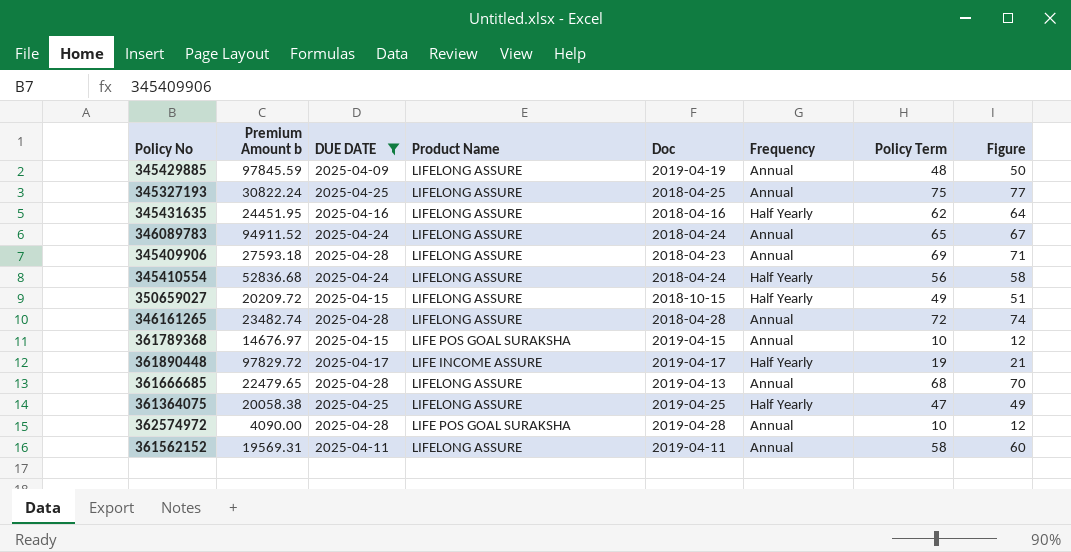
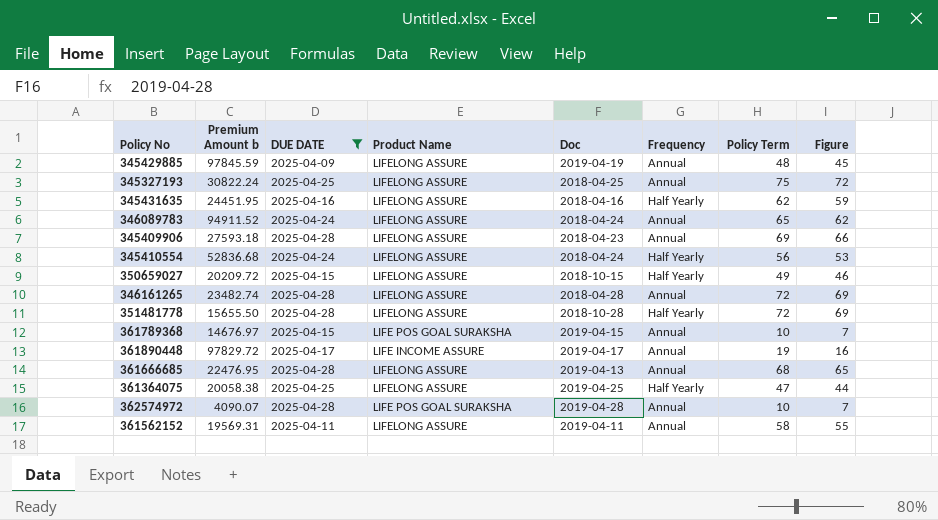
column Figure | formula: [Policy Term] + 2 -> [Policy Term] - 3
row 351481778: none -> 15655.50 | 2025-04-28 | LIFELONG ASSURE | 2018-10-28 | Half Yearly | 72 | 69
361890448 | Frequency: Half Yearly -> Annual
361666685 | Premium Amount b: 22479.65 -> 22476.95
362574972 | Premium Amount b: 4090.00 -> 4090.07

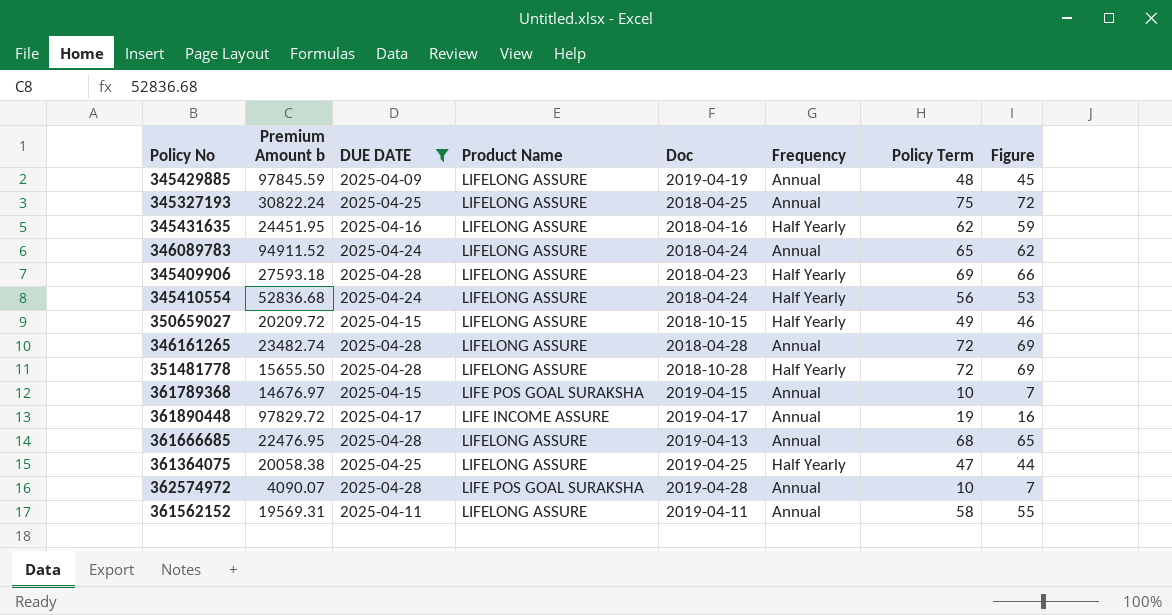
345409906 | Frequency: Annual -> Half Yearly

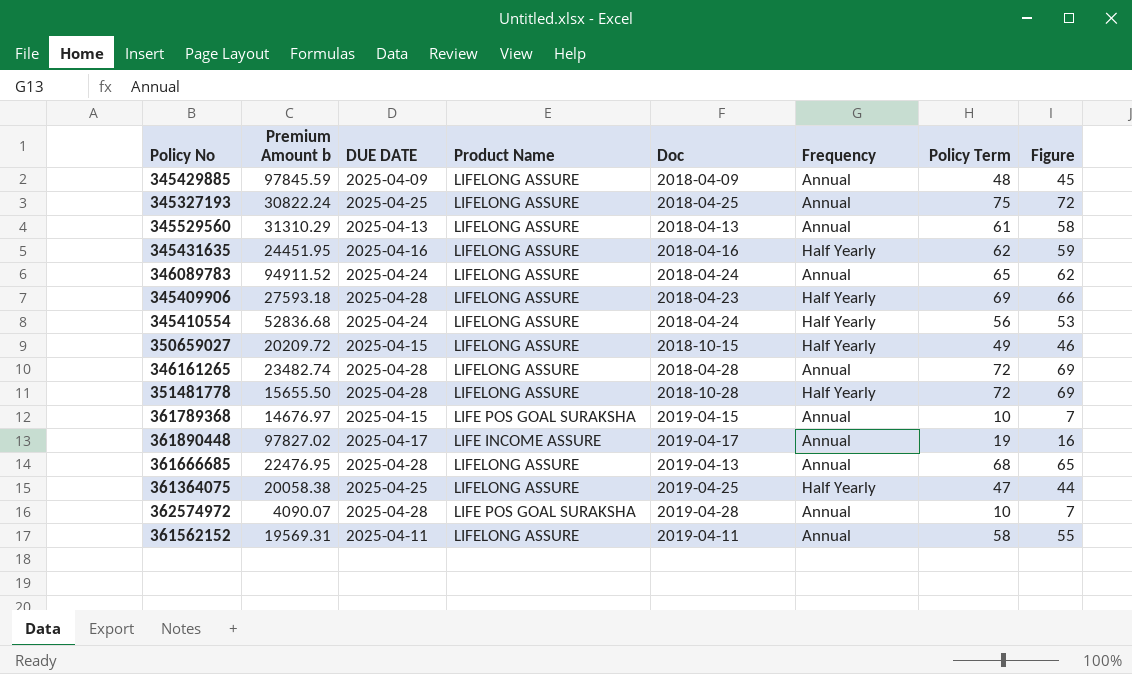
filter: DUE DATE != 2025-04-13 -> none
345429885 | Doc: 2019-04-19 -> 2018-04-09
361890448 | Premium Amount b: 97829.72 -> 97827.02

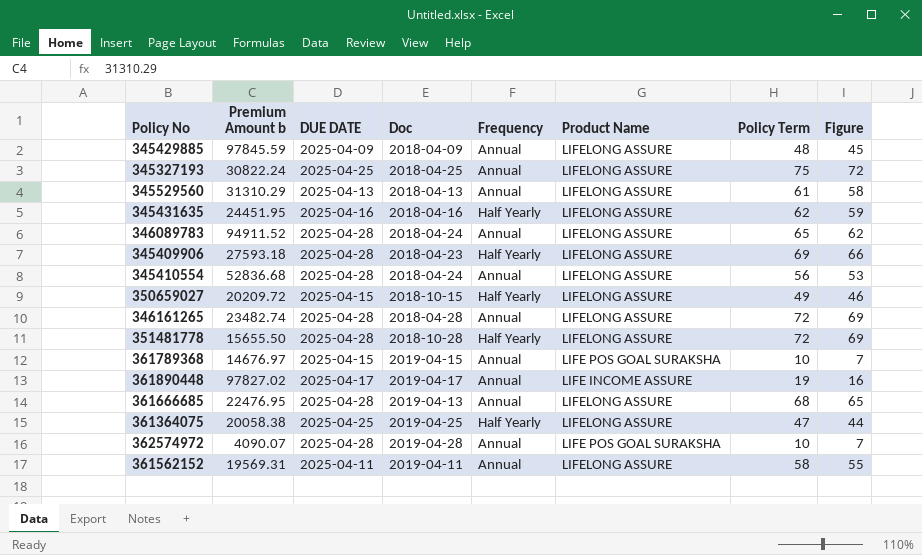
column Product Name | position: 4 -> 6
346089783 | DUE DATE: 2025-04-24 -> 2025-04-28
345410554 | DUE DATE: 2025-04-24 -> 2025-04-28
345410554 | Frequency: Half Yearly -> Annual

